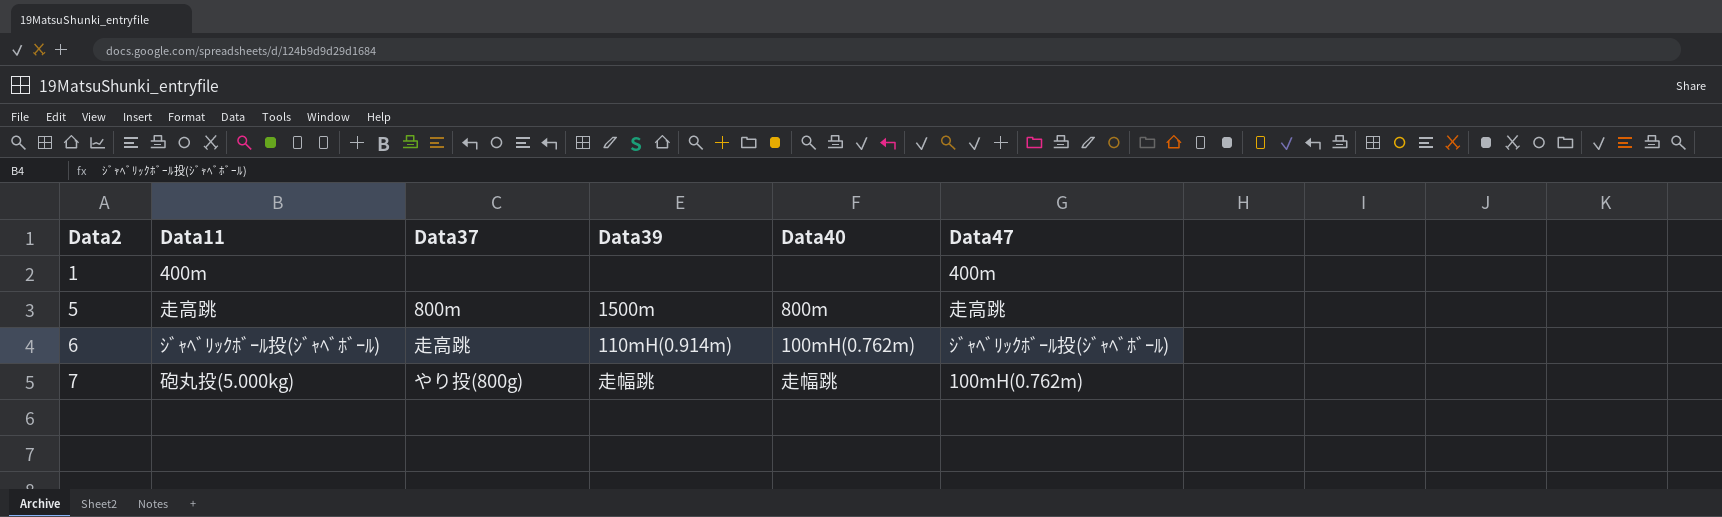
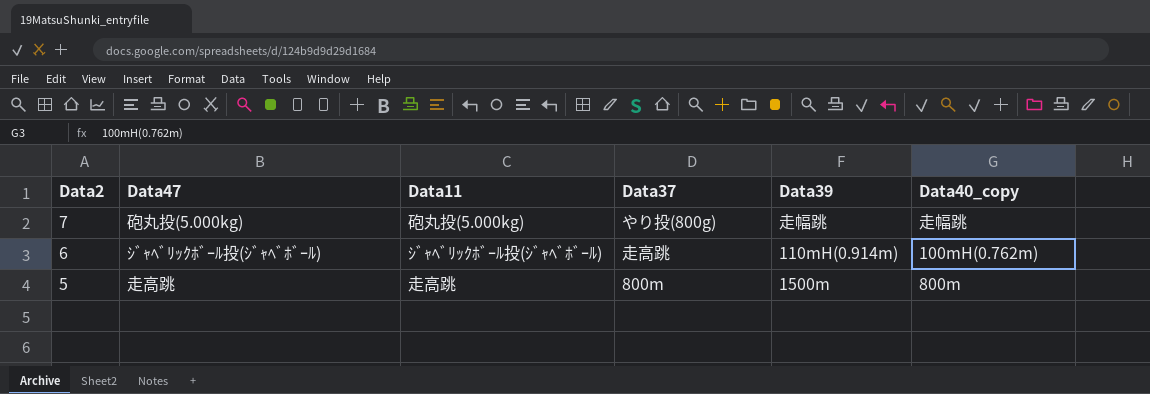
row order: Data2 ascending -> Data2 descending
column Data47 | position: 6 -> 2
column name: Data40 -> Data40_copy
row 1: 400m | none | none | none | 400m -> none
7 | Data47: 100mH(0.762m) -> 砲丸投(5.000kg)

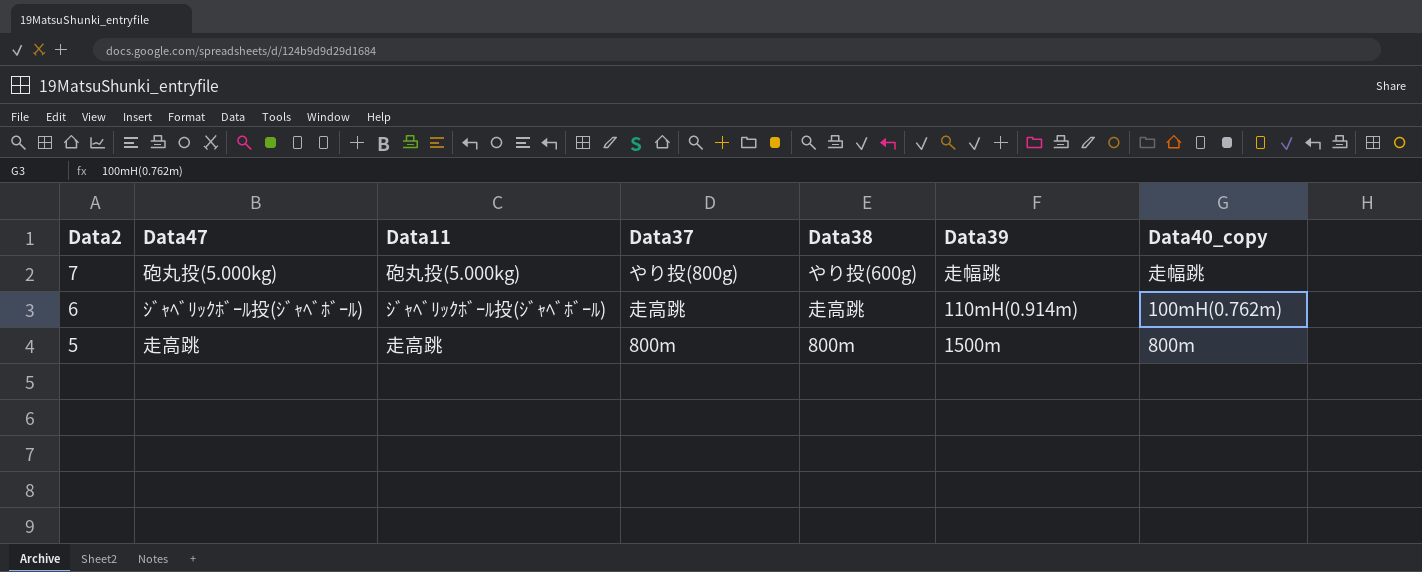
column Data38 | position: none -> 5

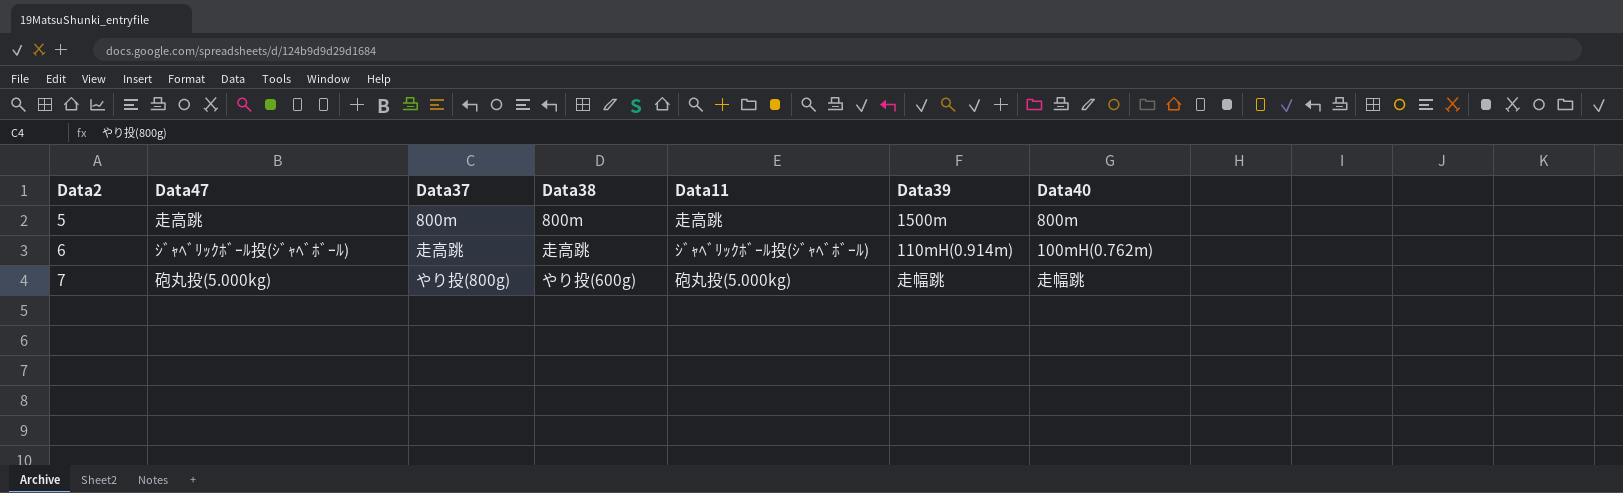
row order: Data2 descending -> Data2 ascending
column Data11 | position: 3 -> 5
column name: Data40_copy -> Data40

